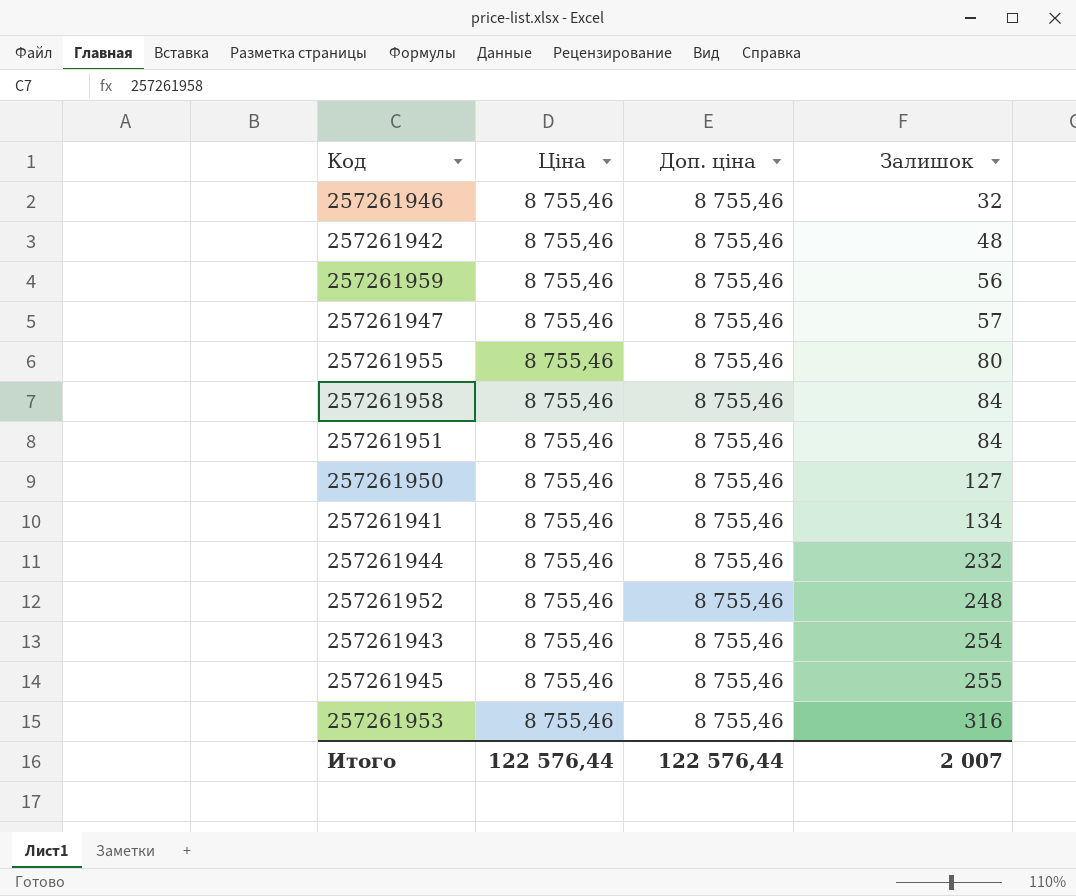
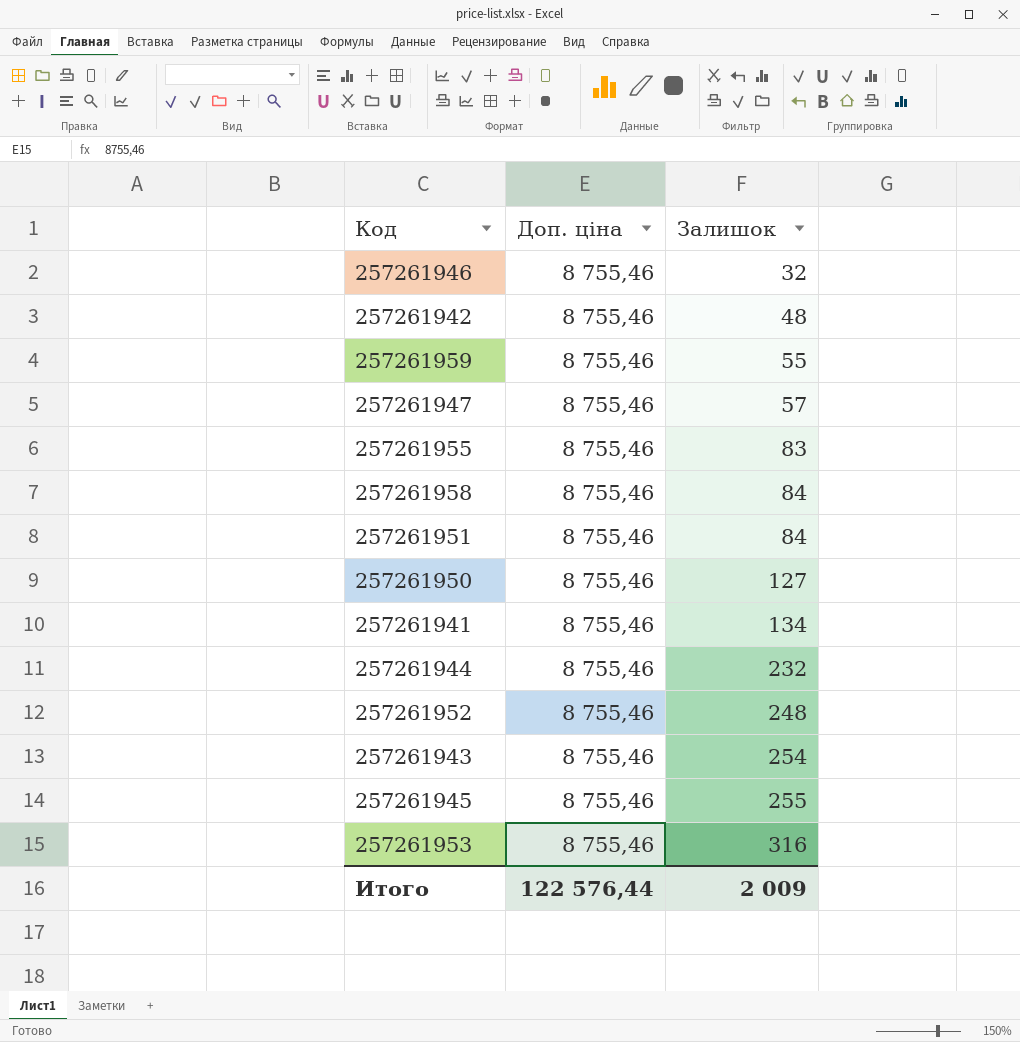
column Ціна | position: 2 -> none
257261959 | Залишок: 56 -> 55
257261955 | Залишок: 80 -> 83
Итого | Залишок: 2 007 -> 2 009

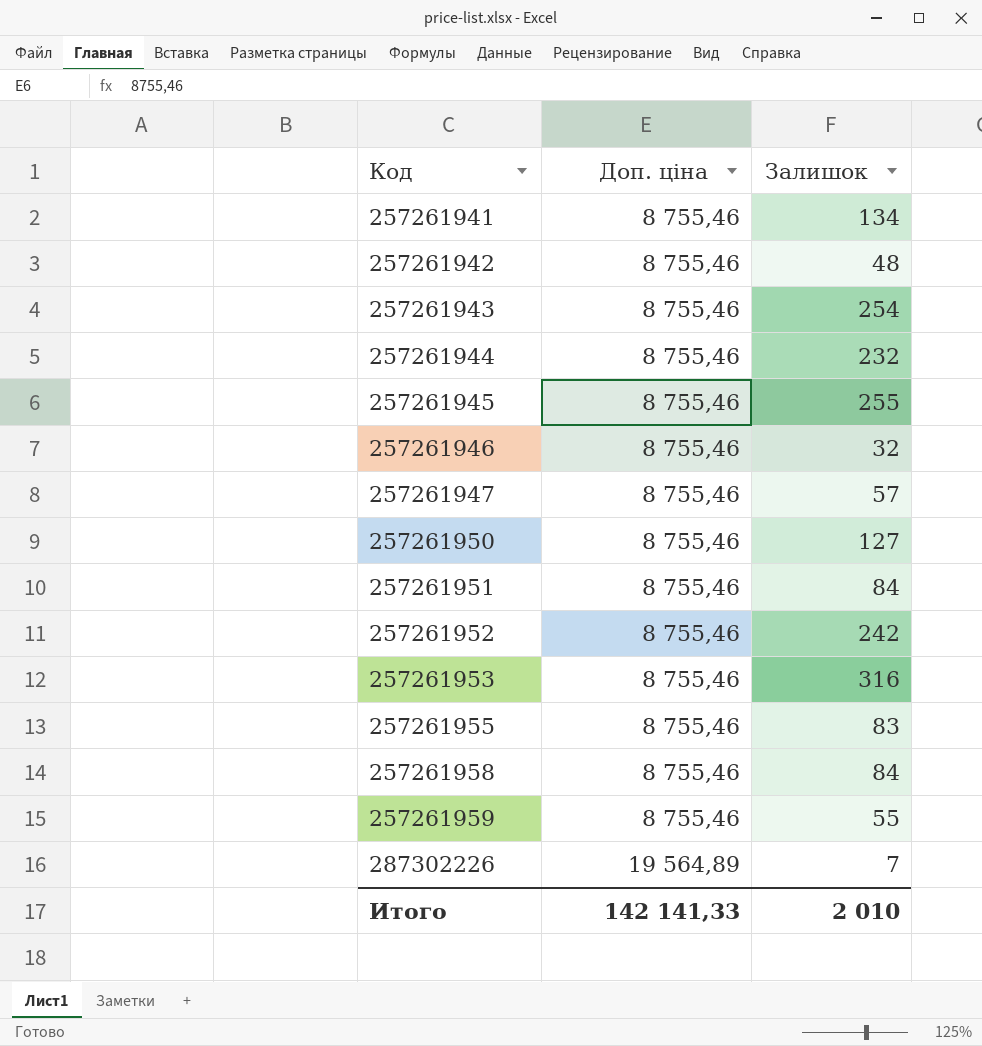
row order: Залишок ascending -> Код ascending
257261952 | Залишок: 248 -> 242
row 287302226: none -> 19 564,89 | 7
Итого | Доп. ціна: 122 576,44 -> 142 141,33
Итого | Залишок: 2 009 -> 2 010

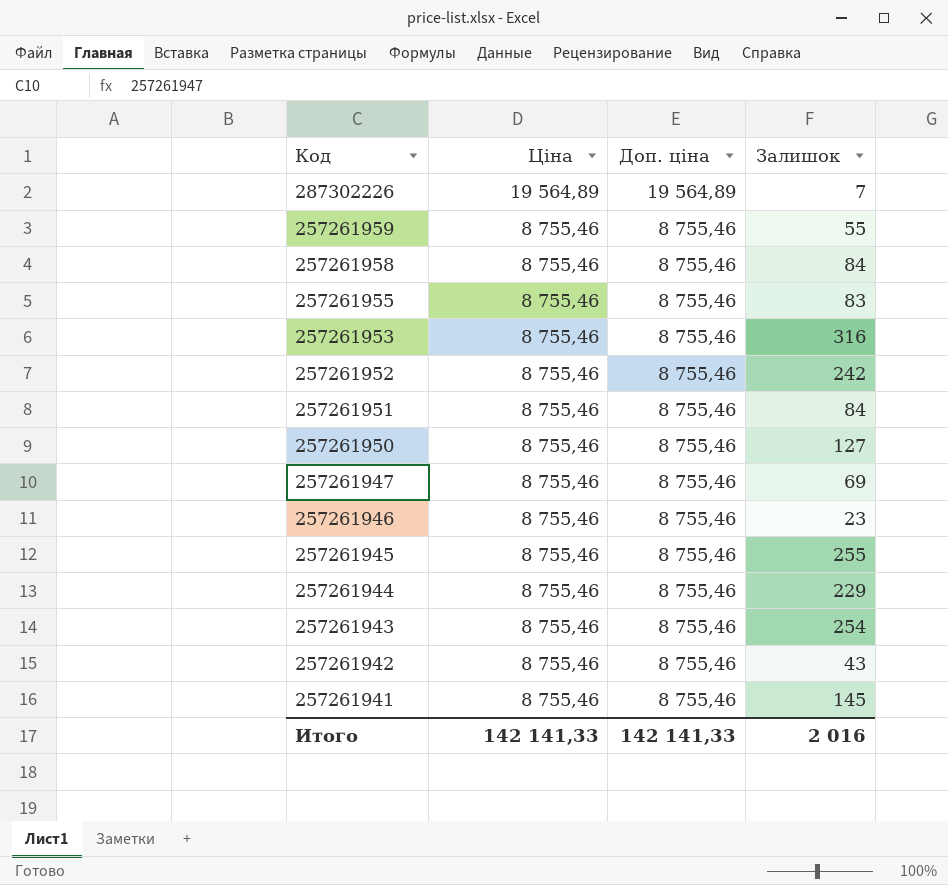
row order: Код ascending -> Код descending
column Ціна | position: none -> 2
257261947 | Залишок: 57 -> 69
257261946 | Залишок: 32 -> 23
257261944 | Залишок: 232 -> 229
257261942 | Залишок: 48 -> 43
257261941 | Залишок: 134 -> 145
Итого | Залишок: 2 010 -> 2 016

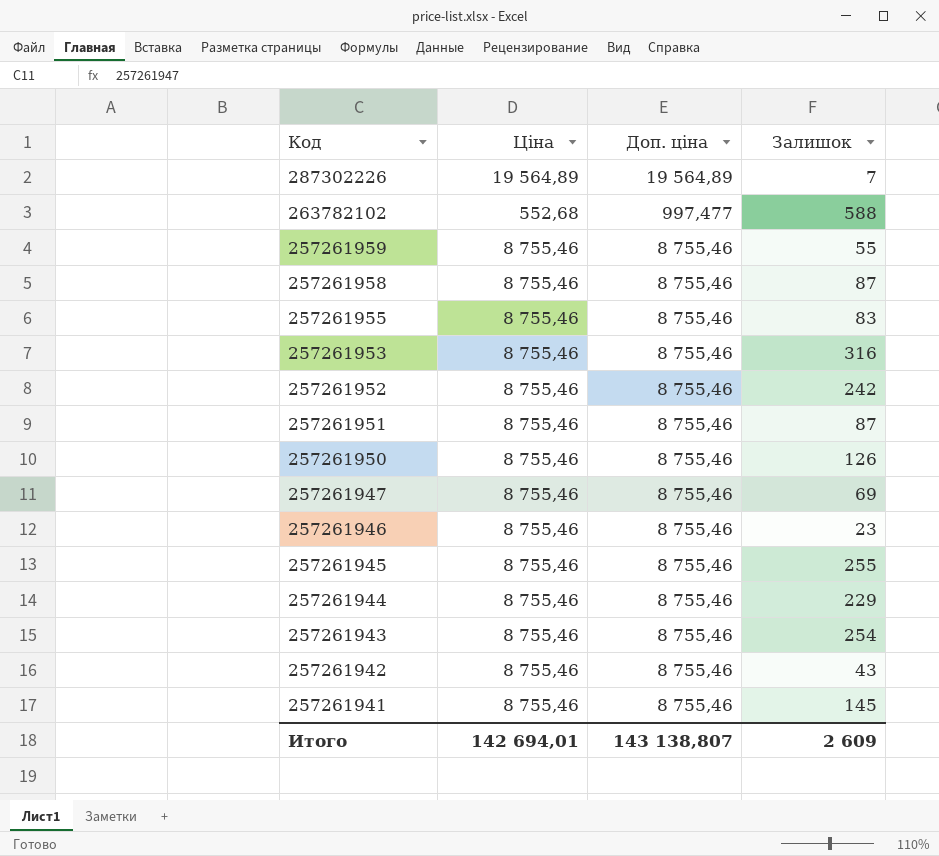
row 263782102: none -> 552,68 | 997,477 | 588
257261958 | Залишок: 84 -> 87
257261951 | Залишок: 84 -> 87
257261950 | Залишок: 127 -> 126
Итого | Ціна: 142 141,33 -> 142 694,01
Итого | Доп. ціна: 142 141,33 -> 143 138,807
Итого | Залишок: 2 016 -> 2 609

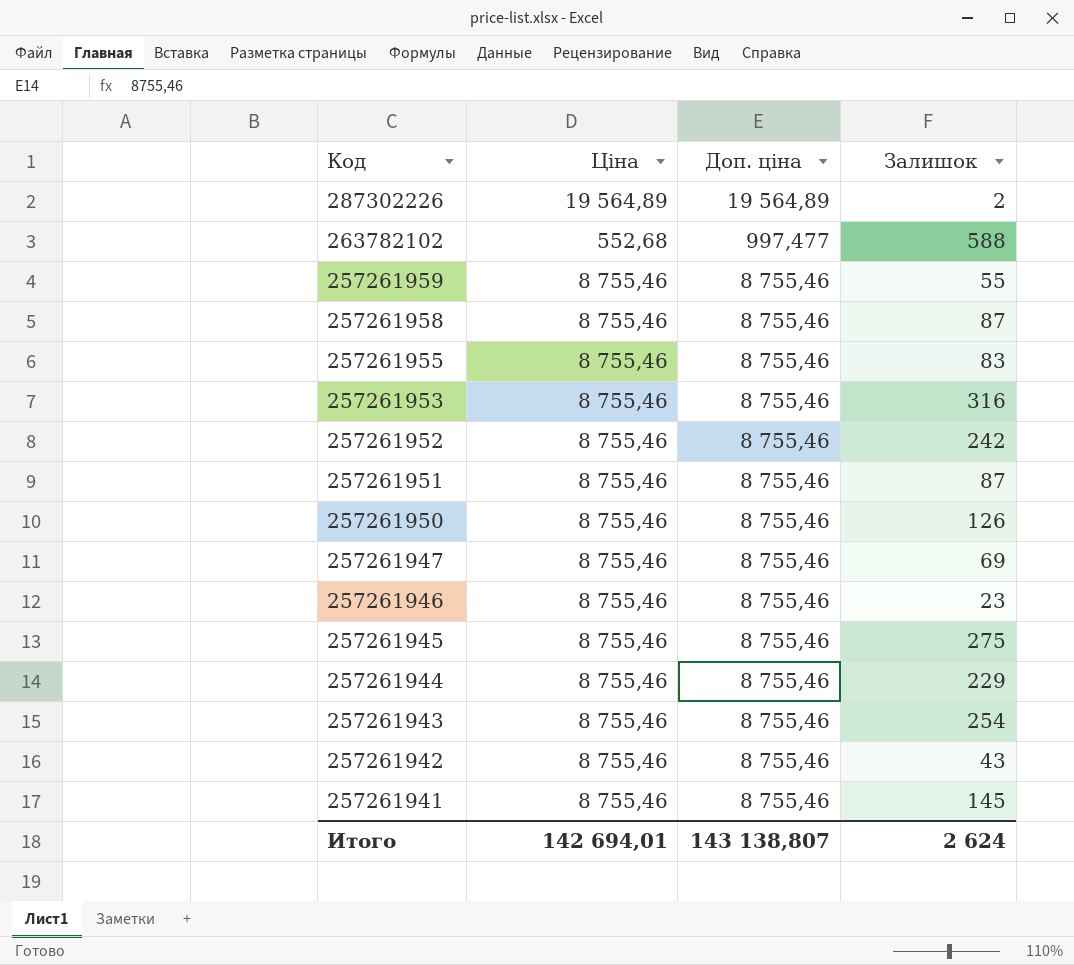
287302226 | Залишок: 7 -> 2
257261945 | Залишок: 255 -> 275
Итого | Залишок: 2 609 -> 2 624

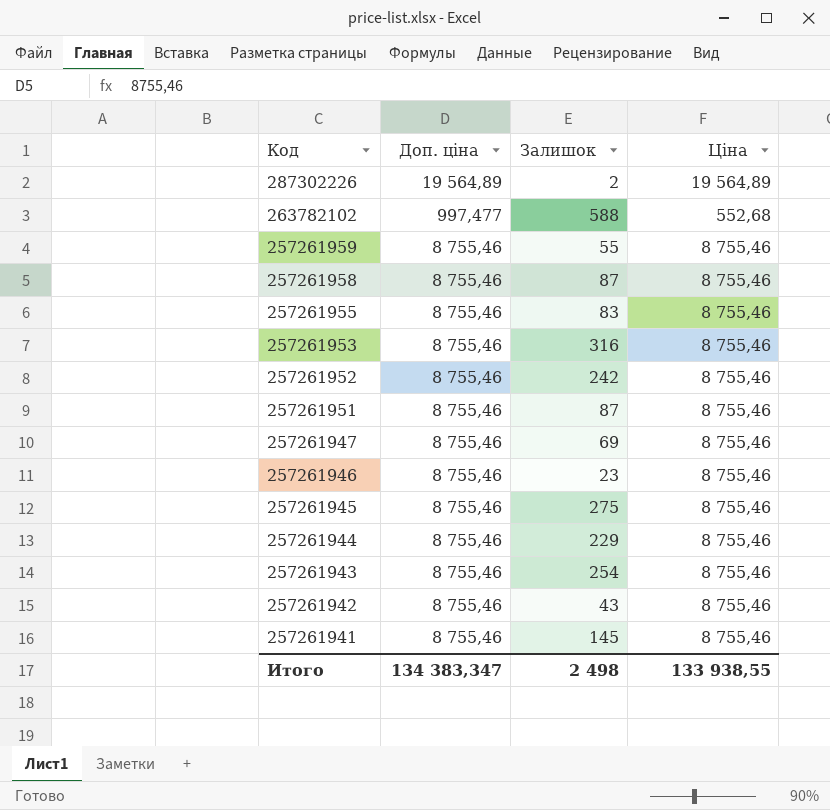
column Ціна | position: 2 -> 4
row 257261950: 8 755,46 | 8 755,46 | 126 -> none
Итого | Доп. ціна: 143 138,807 -> 134 383,347
Итого | Залишок: 2 624 -> 2 498
Итого | Ціна: 142 694,01 -> 133 938,55

